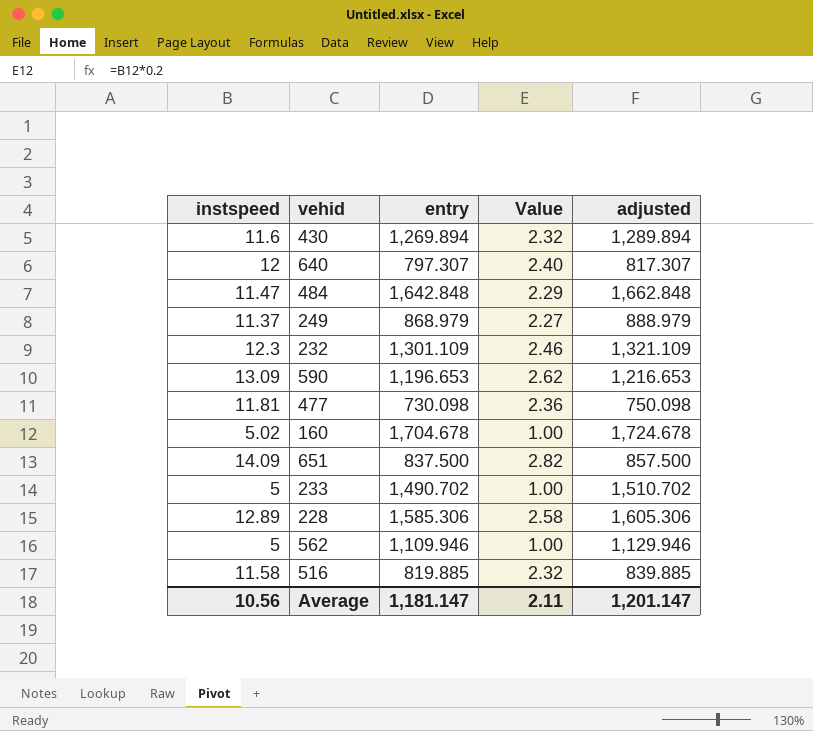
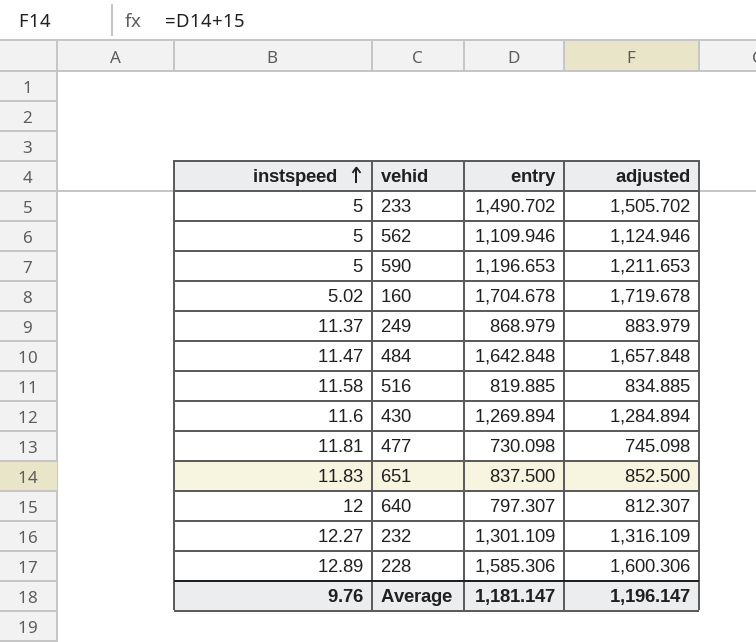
row order: none -> instspeed ascending
column Value | formula: [instspeed] * 0.2 -> none
column adjusted | formula: [entry] + 20 -> [entry] + 15
590 | instspeed: 13.09 -> 5
651 | instspeed: 14.09 -> 11.83
232 | instspeed: 12.3 -> 12.27
Average | instspeed: 10.56 -> 9.76
Average | adjusted: 1,201.147 -> 1,196.147

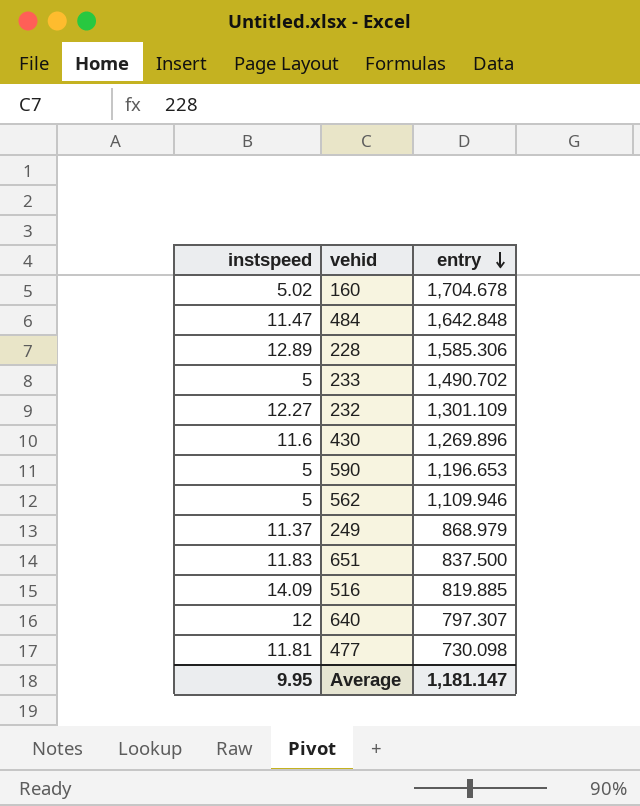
row order: instspeed ascending -> entry descending
column adjusted | formula: [entry] + 15 -> none
430 | entry: 1,269.894 -> 1,269.896
516 | instspeed: 11.58 -> 14.09
Average | instspeed: 9.76 -> 9.95

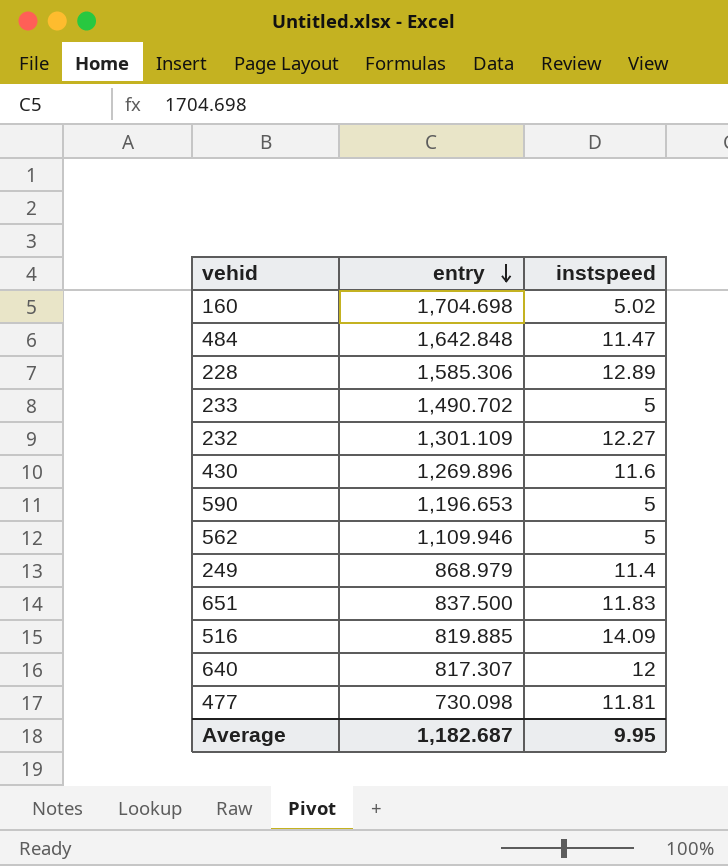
column instspeed | position: 1 -> 3
160 | entry: 1,704.678 -> 1,704.698
249 | instspeed: 11.37 -> 11.4
640 | entry: 797.307 -> 817.307
Average | entry: 1,181.147 -> 1,182.687

